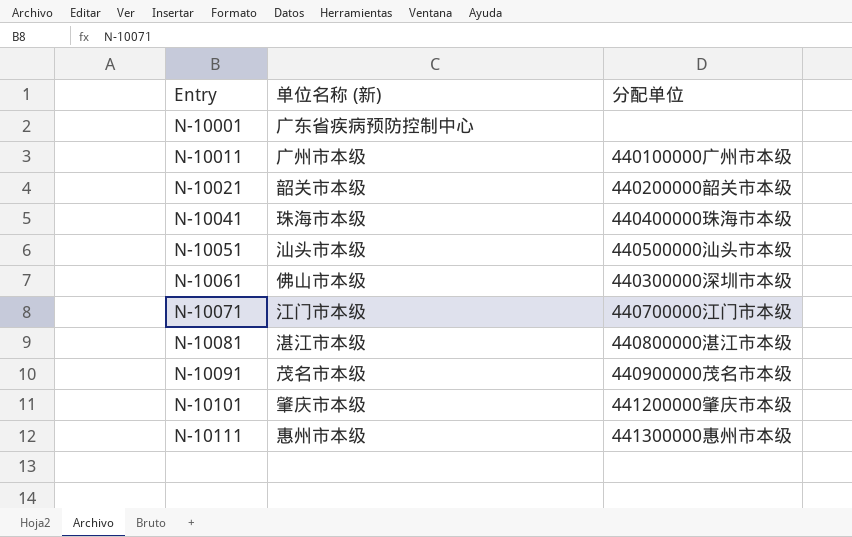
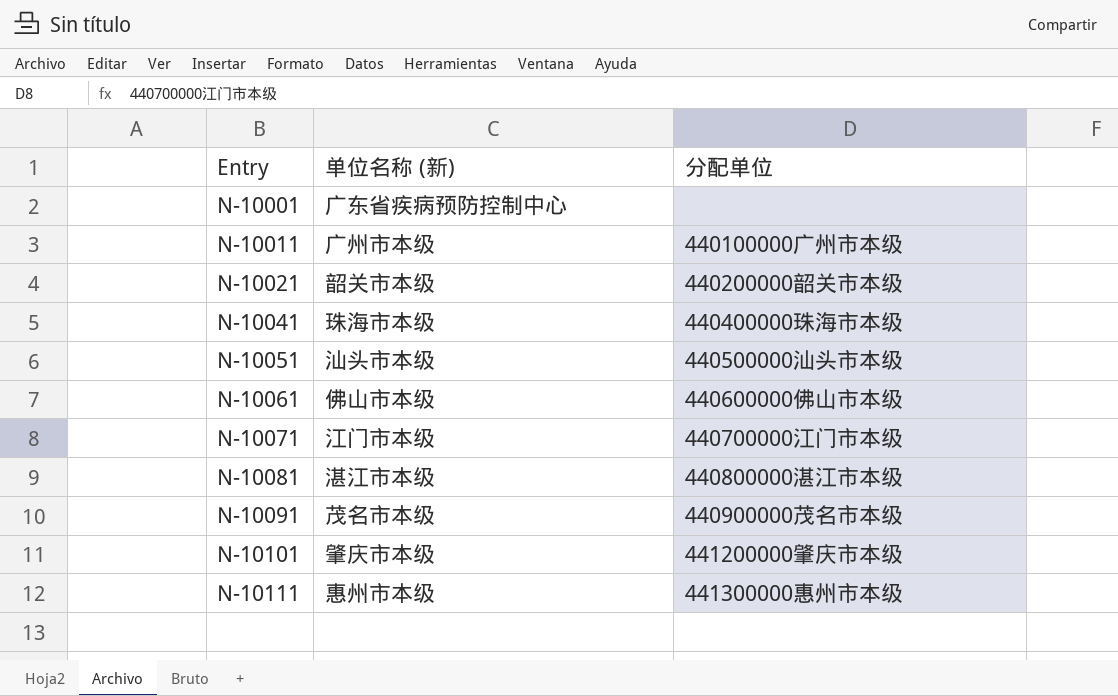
N-10061 | 分配单位: 440300000深圳市本级 -> 440600000佛山市本级

